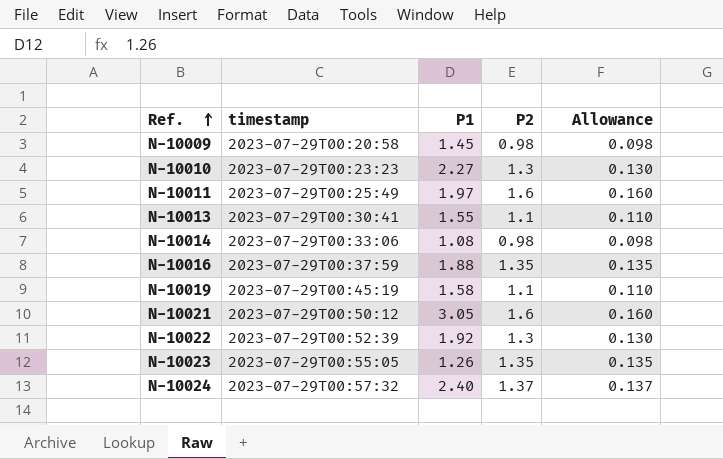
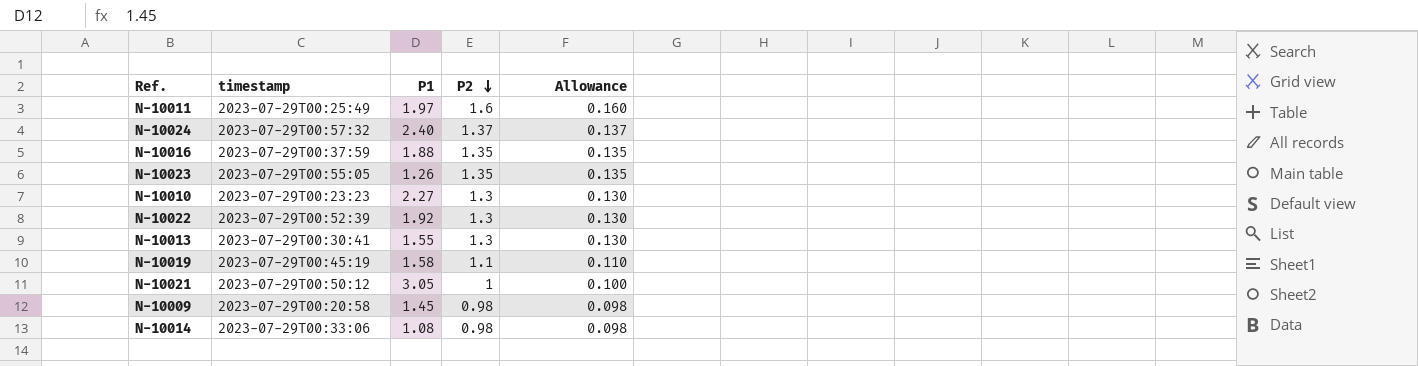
row order: Ref. ascending -> P2 descending
N-10013 | P2: 1.1 -> 1.3
N-10013 | Allowance: 0.110 -> 0.130
N-10021 | P2: 1.6 -> 1
N-10021 | Allowance: 0.160 -> 0.100

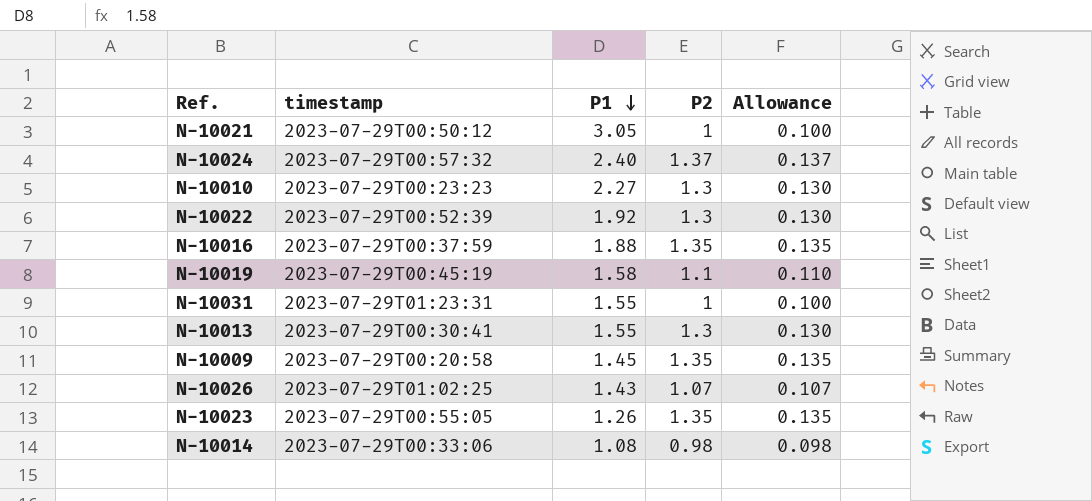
row order: P2 descending -> P1 descending
row N-10011: 2023-07-29T00:25:49 | 1.97 | 1.6 | 0.160 -> none
row N-10031: none -> 2023-07-29T01:23:31 | 1.55 | 1 | 0.100
N-10009 | P2: 0.98 -> 1.35
N-10009 | Allowance: 0.098 -> 0.135
row N-10026: none -> 2023-07-29T01:02:25 | 1.43 | 1.07 | 0.107

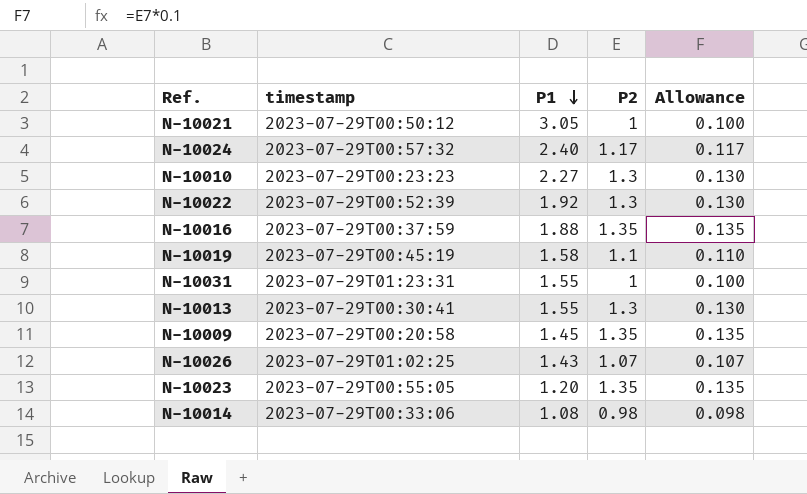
N-10024 | P2: 1.37 -> 1.17
N-10024 | Allowance: 0.137 -> 0.117
N-10023 | P1: 1.26 -> 1.20

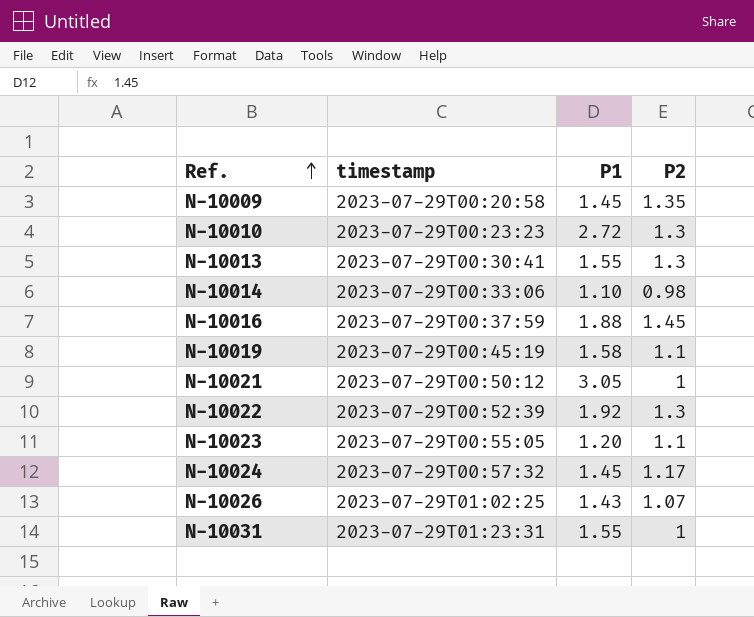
row order: P1 descending -> Ref. ascending
column Allowance | formula: [P2] * 0.1 -> none
N-10010 | P1: 2.27 -> 2.72
N-10014 | P1: 1.08 -> 1.10
N-10016 | P2: 1.35 -> 1.45
N-10023 | P2: 1.35 -> 1.1
N-10024 | P1: 2.40 -> 1.45

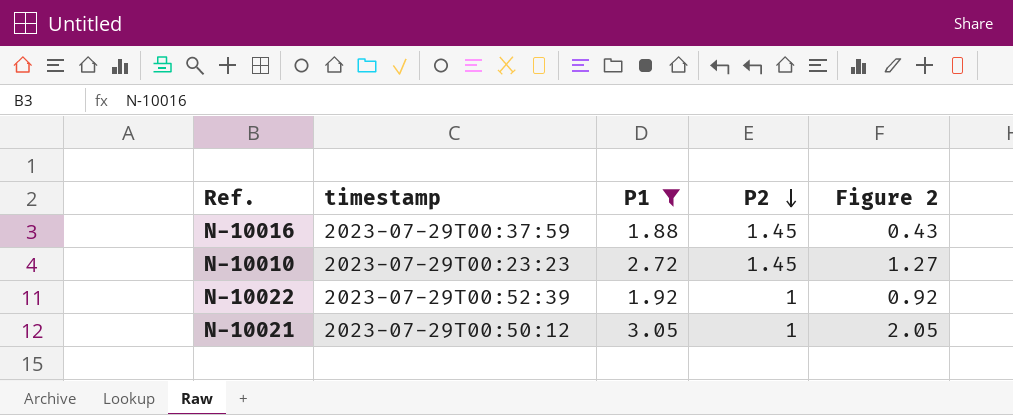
filter: none -> P1 >= 1.88
row order: Ref. ascending -> P2 descending
column Figure 2 | formula: none -> [P1] - [P2]
N-10010 | P2: 1.3 -> 1.45
N-10022 | P2: 1.3 -> 1

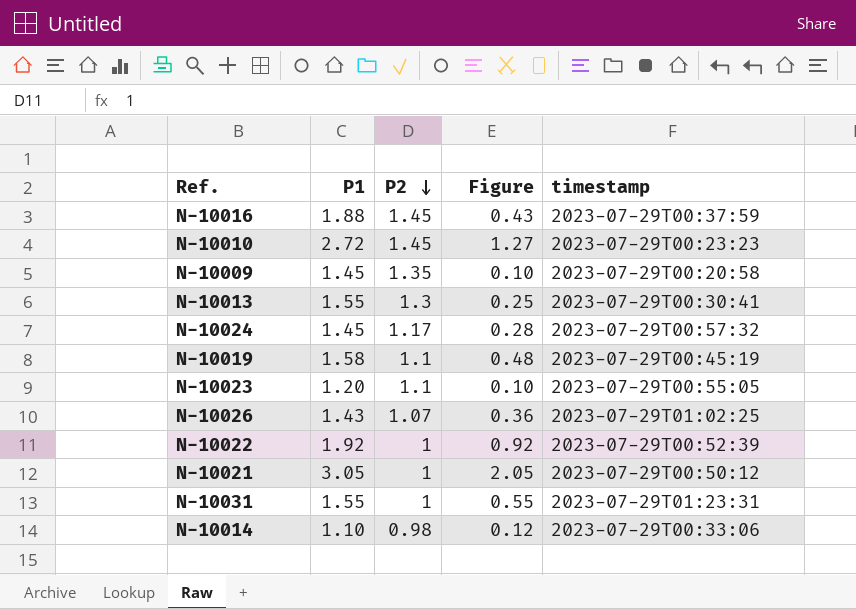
filter: P1 >= 1.88 -> none
column name: Figure 2 -> Figure
column timestamp | position: 2 -> 5

